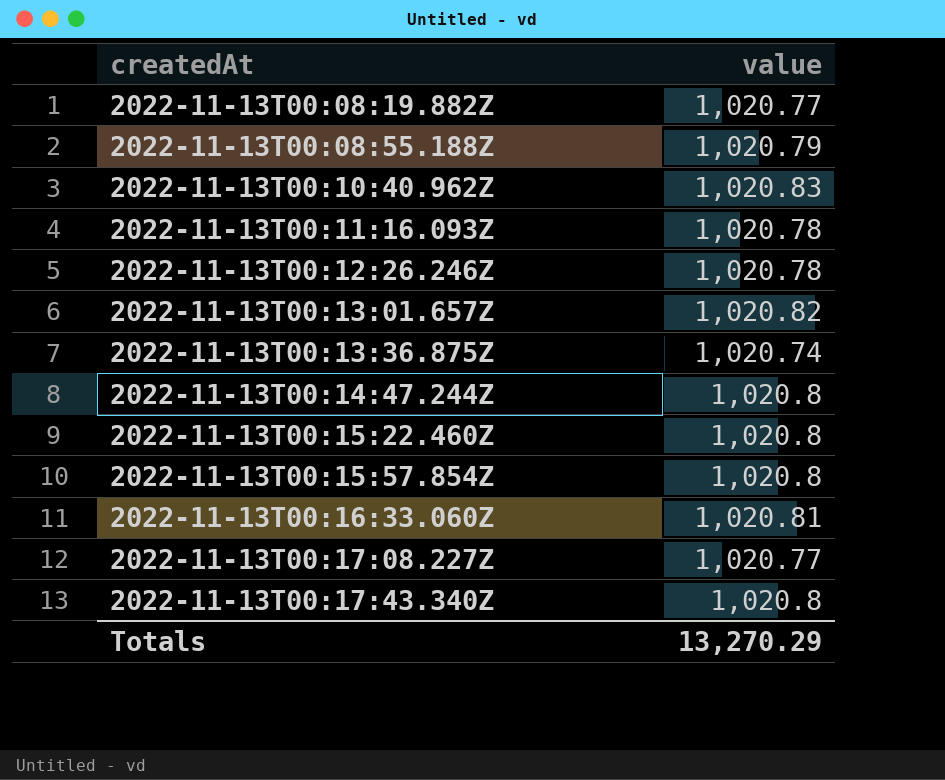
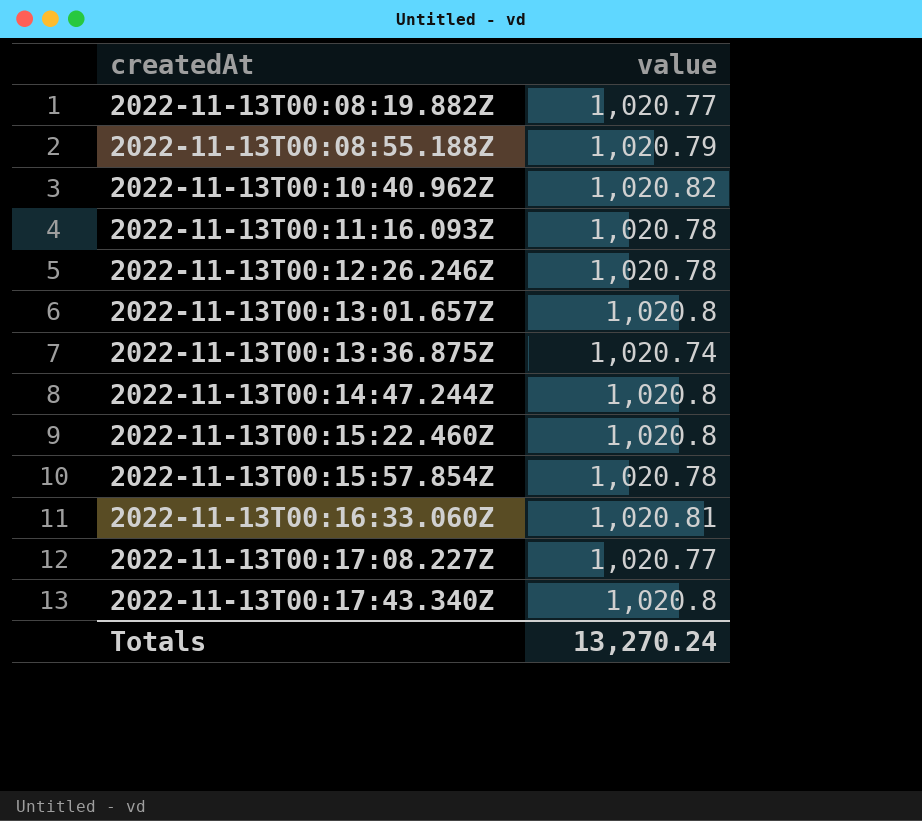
2022-11-13T00:10:40.962Z | value: 1,020.83 -> 1,020.82
2022-11-13T00:13:01.657Z | value: 1,020.82 -> 1,020.8
2022-11-13T00:15:57.854Z | value: 1,020.8 -> 1,020.78
Totals | value: 13,270.29 -> 13,270.24

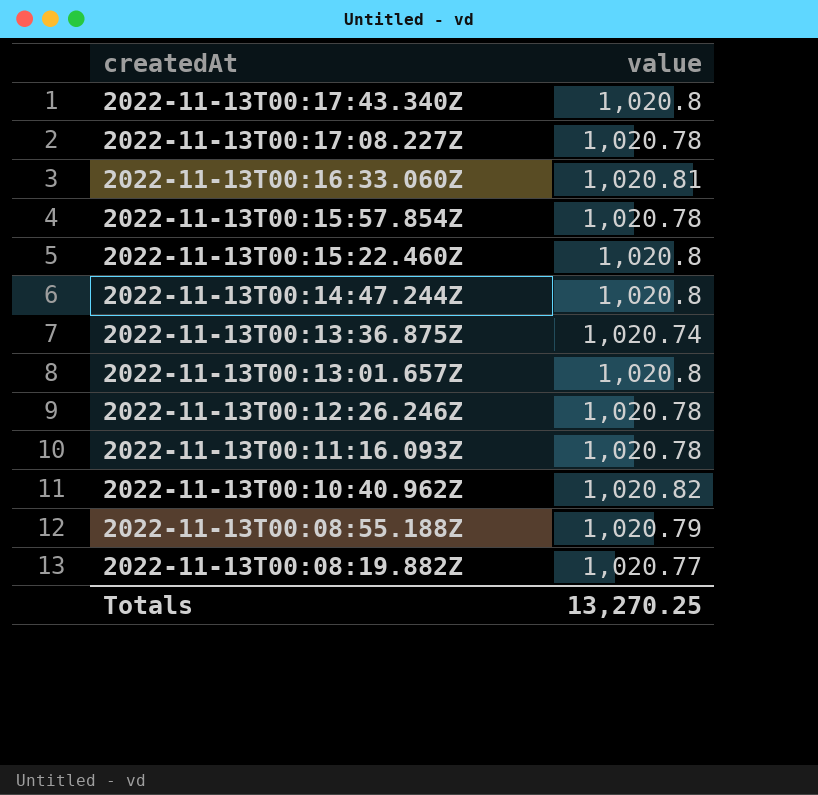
row order: createdAt ascending -> createdAt descending
2022-11-13T00:17:08.227Z | value: 1,020.77 -> 1,020.78
Totals | value: 13,270.24 -> 13,270.25

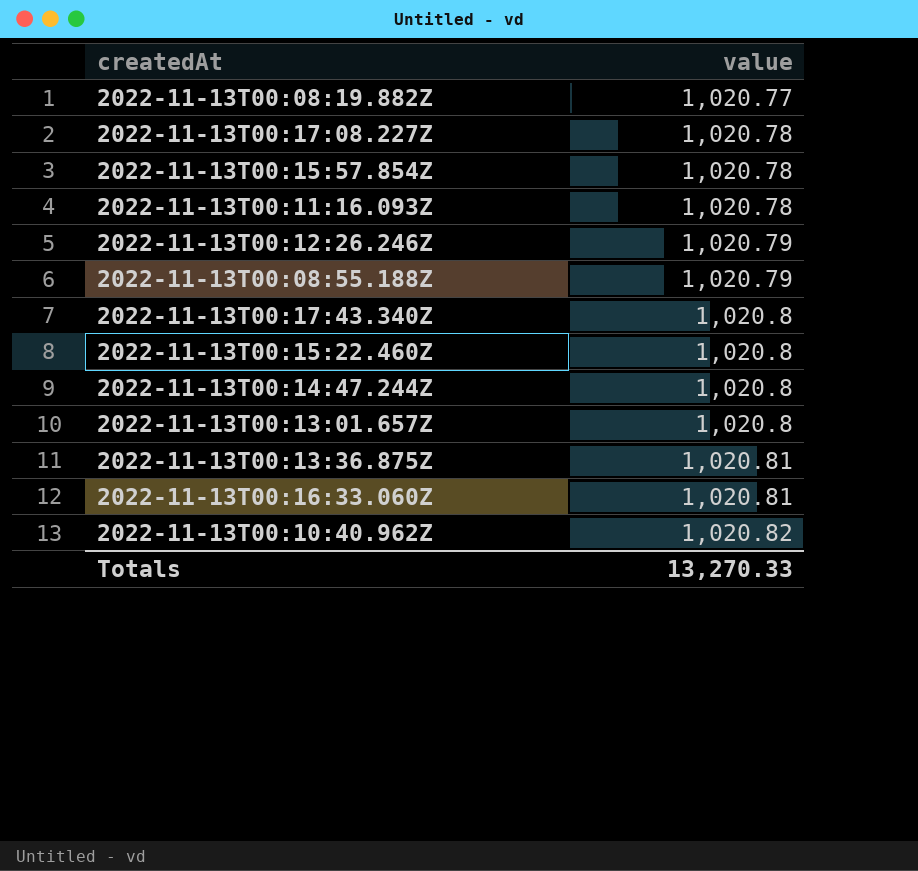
row order: createdAt descending -> value ascending
2022-11-13T00:12:26.246Z | value: 1,020.78 -> 1,020.79
2022-11-13T00:13:36.875Z | value: 1,020.74 -> 1,020.81
Totals | value: 13,270.25 -> 13,270.33

